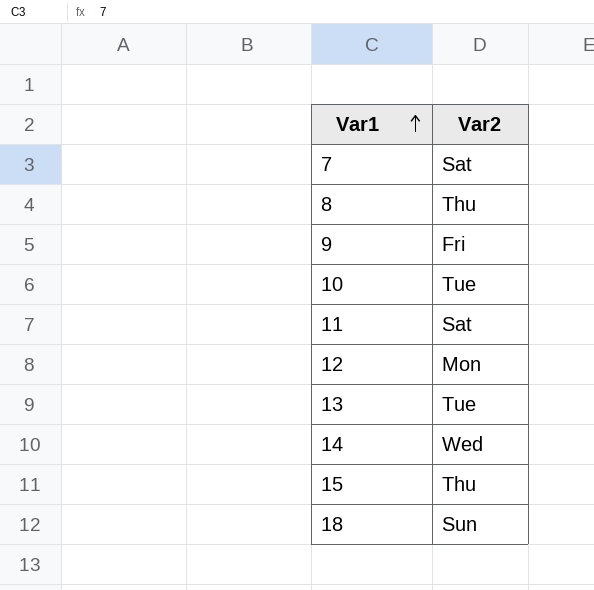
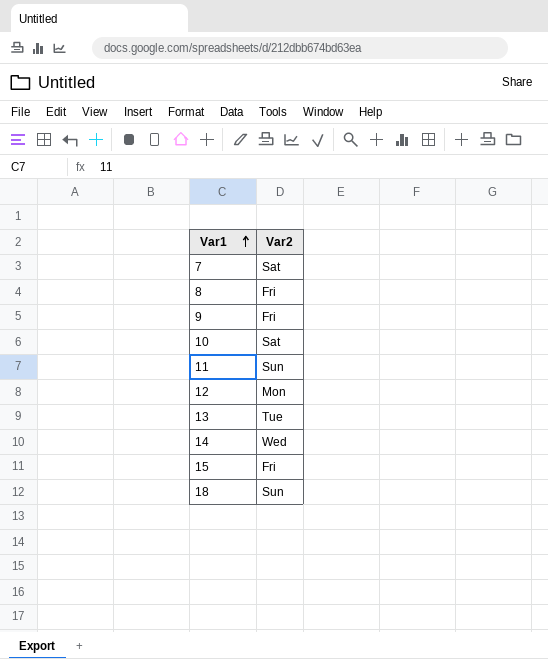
8 | Var2: Thu -> Fri
10 | Var2: Tue -> Sat
11 | Var2: Sat -> Sun
15 | Var2: Thu -> Fri

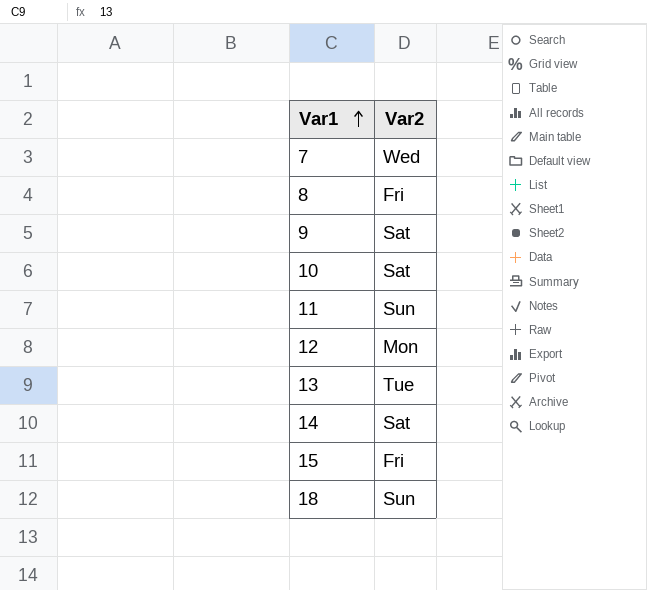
7 | Var2: Sat -> Wed
9 | Var2: Fri -> Sat
14 | Var2: Wed -> Sat

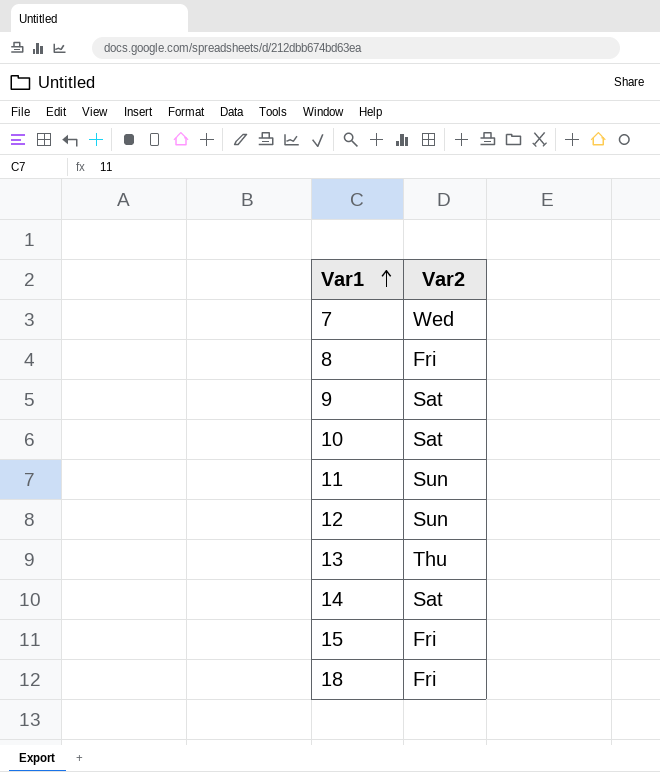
12 | Var2: Mon -> Sun
13 | Var2: Tue -> Thu
18 | Var2: Sun -> Fri

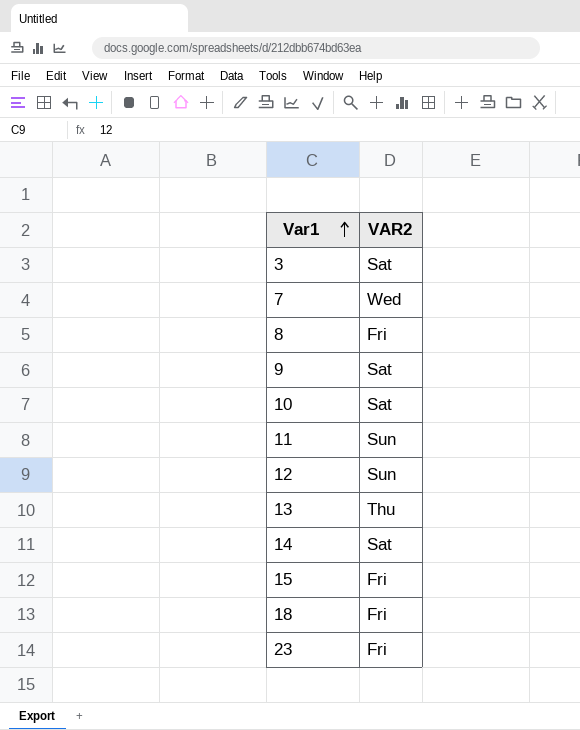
column name: Var2 -> VAR2
row 3: none -> Sat
row 23: none -> Fri

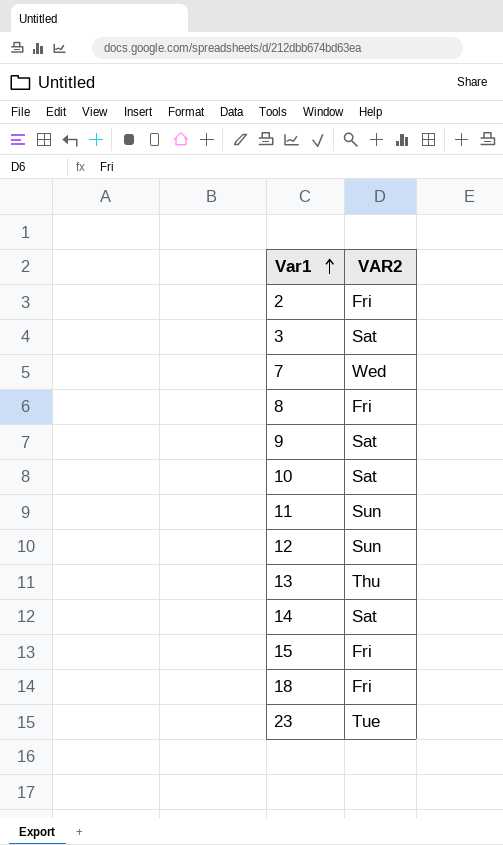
row 2: none -> Fri
23 | VAR2: Fri -> Tue

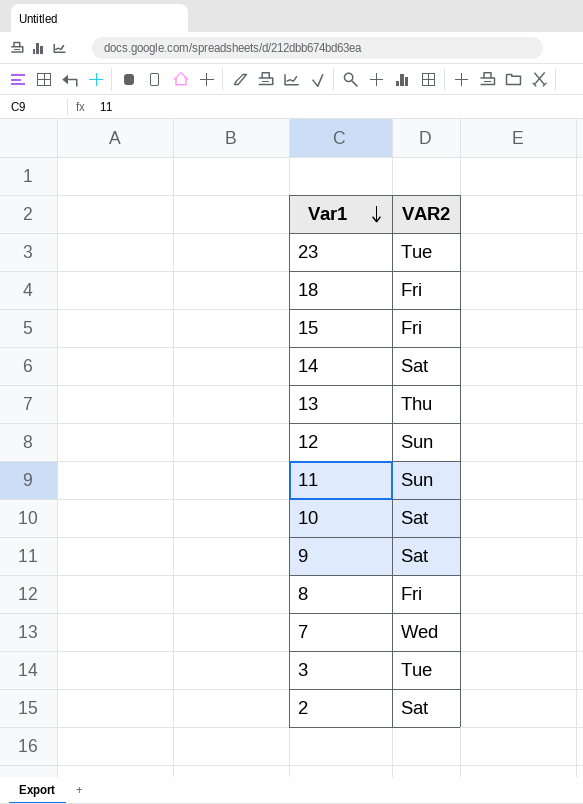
row order: Var1 ascending -> Var1 descending
3 | VAR2: Sat -> Tue
2 | VAR2: Fri -> Sat

